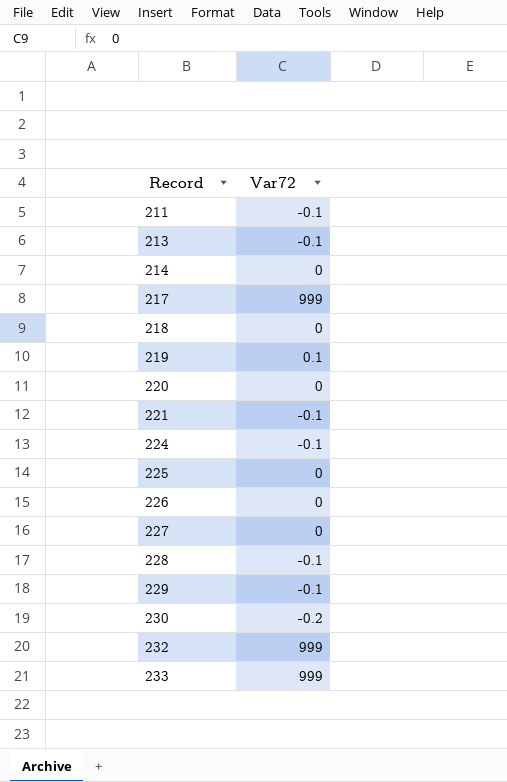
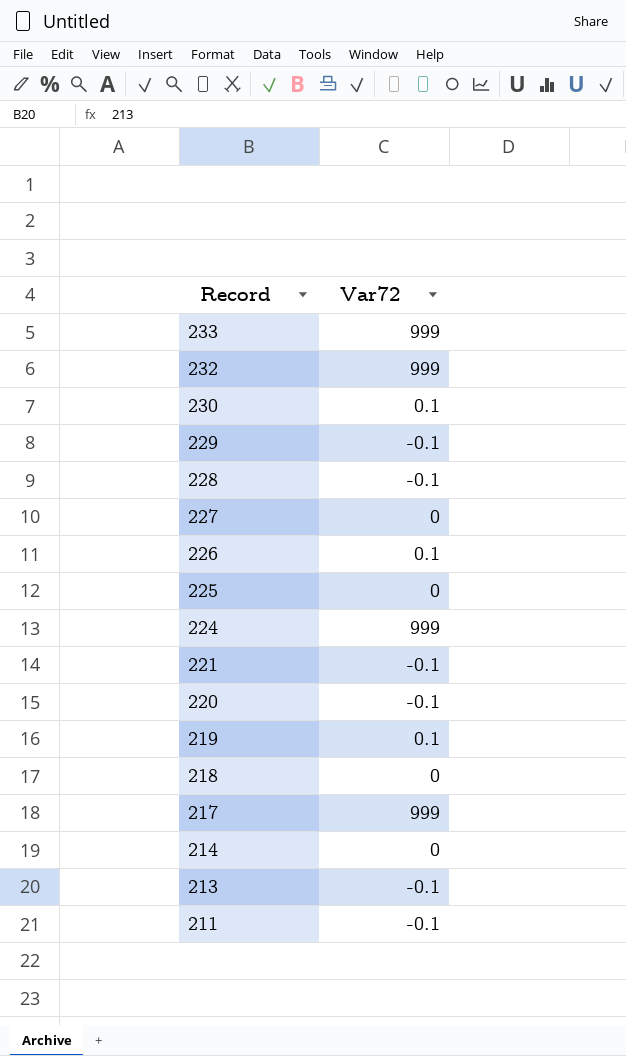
row order: Record ascending -> Record descending
230 | Var72: -0.2 -> 0.1
226 | Var72: 0 -> 0.1
224 | Var72: -0.1 -> 999
220 | Var72: 0 -> -0.1

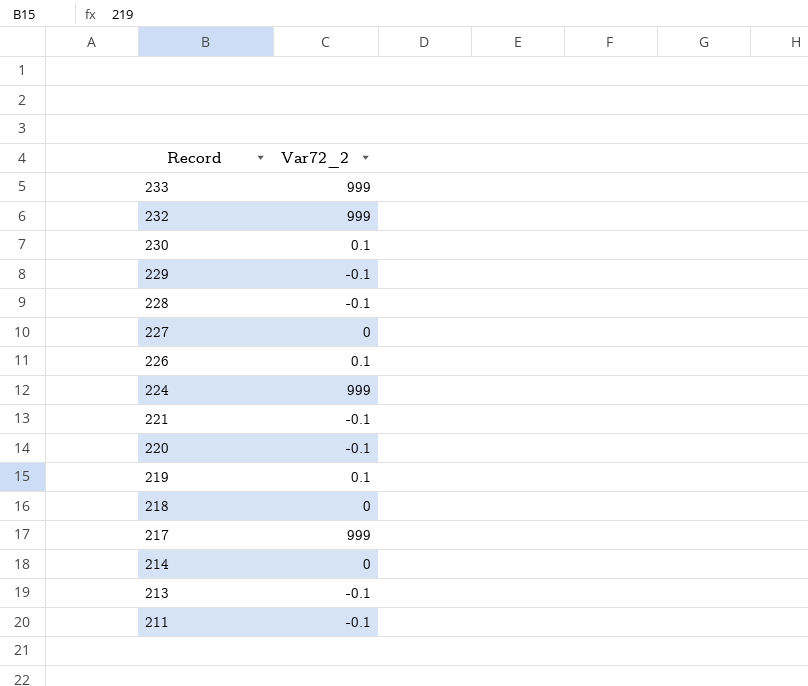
column name: Var72 -> Var72_2
row 225: 0 -> none

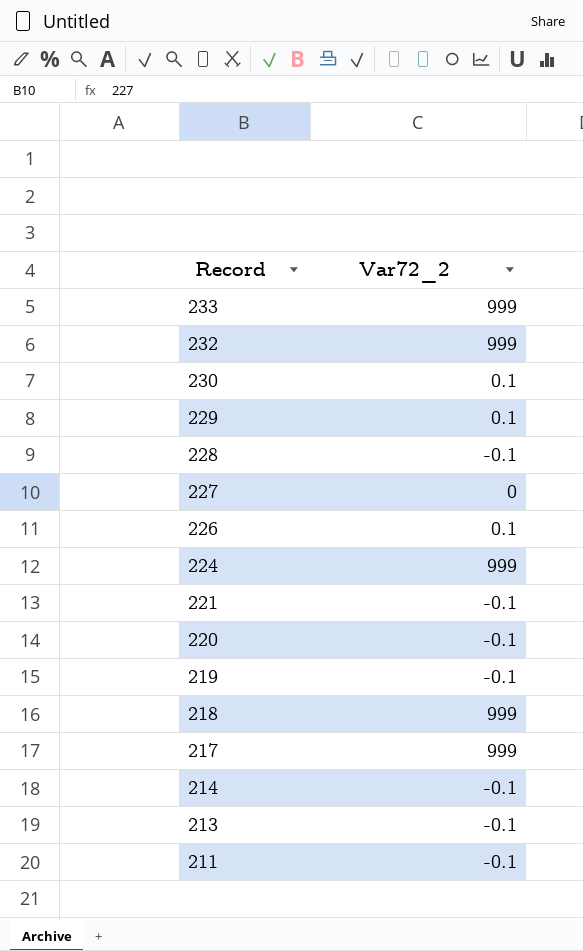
229 | Var72_2: -0.1 -> 0.1
219 | Var72_2: 0.1 -> -0.1
218 | Var72_2: 0 -> 999
214 | Var72_2: 0 -> -0.1

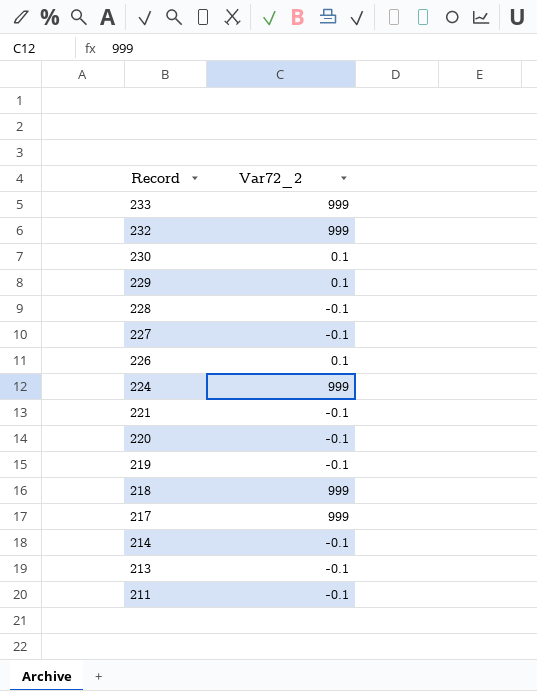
227 | Var72_2: 0 -> -0.1

